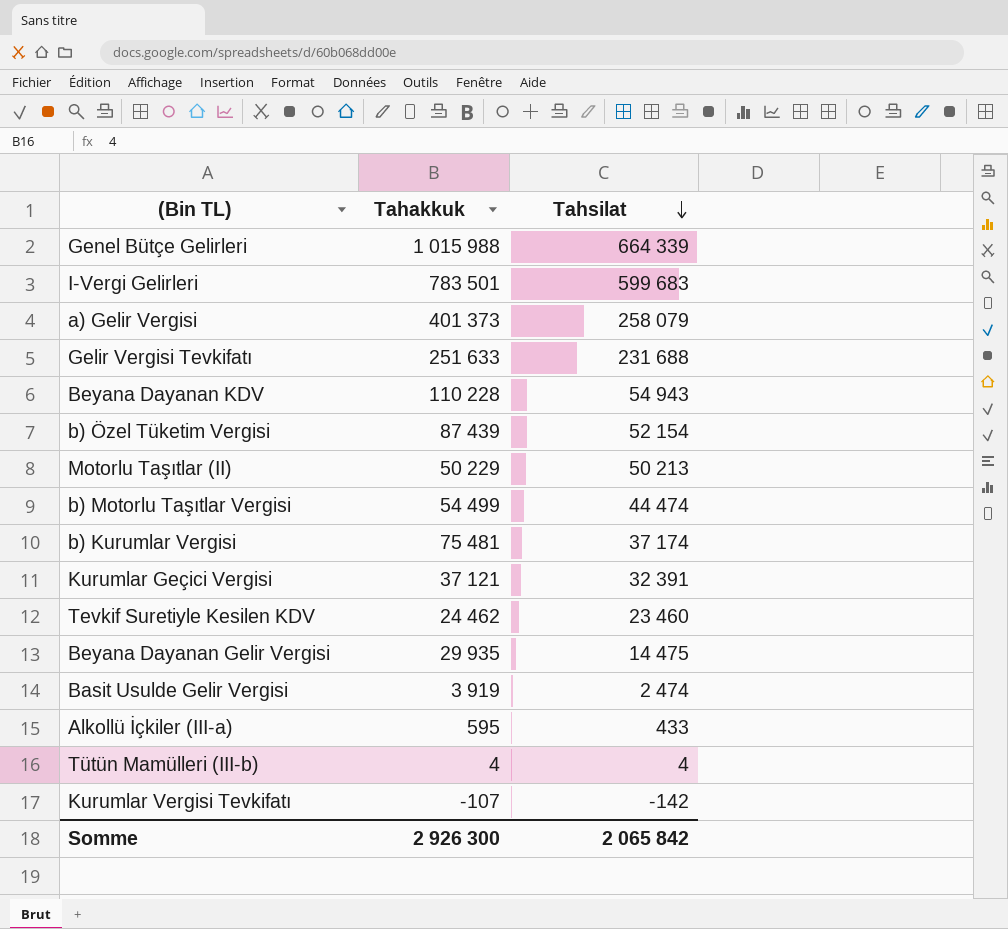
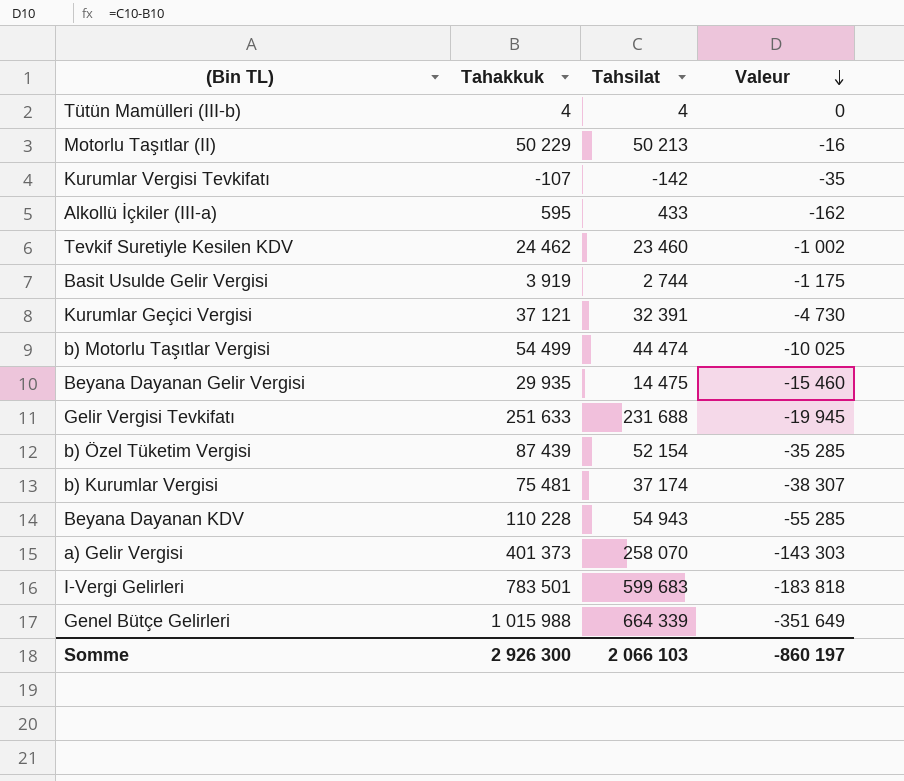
row order: Tahsilat descending -> Valeur descending
column Valeur | formula: none -> [Tahsilat] - [Tahakkuk]
Basit Usulde Gelir Vergisi | Tahsilat: 2 474 -> 2 744
a) Gelir Vergisi | Tahsilat: 258 079 -> 258 070
Somme | Tahsilat: 2 065 842 -> 2 066 103

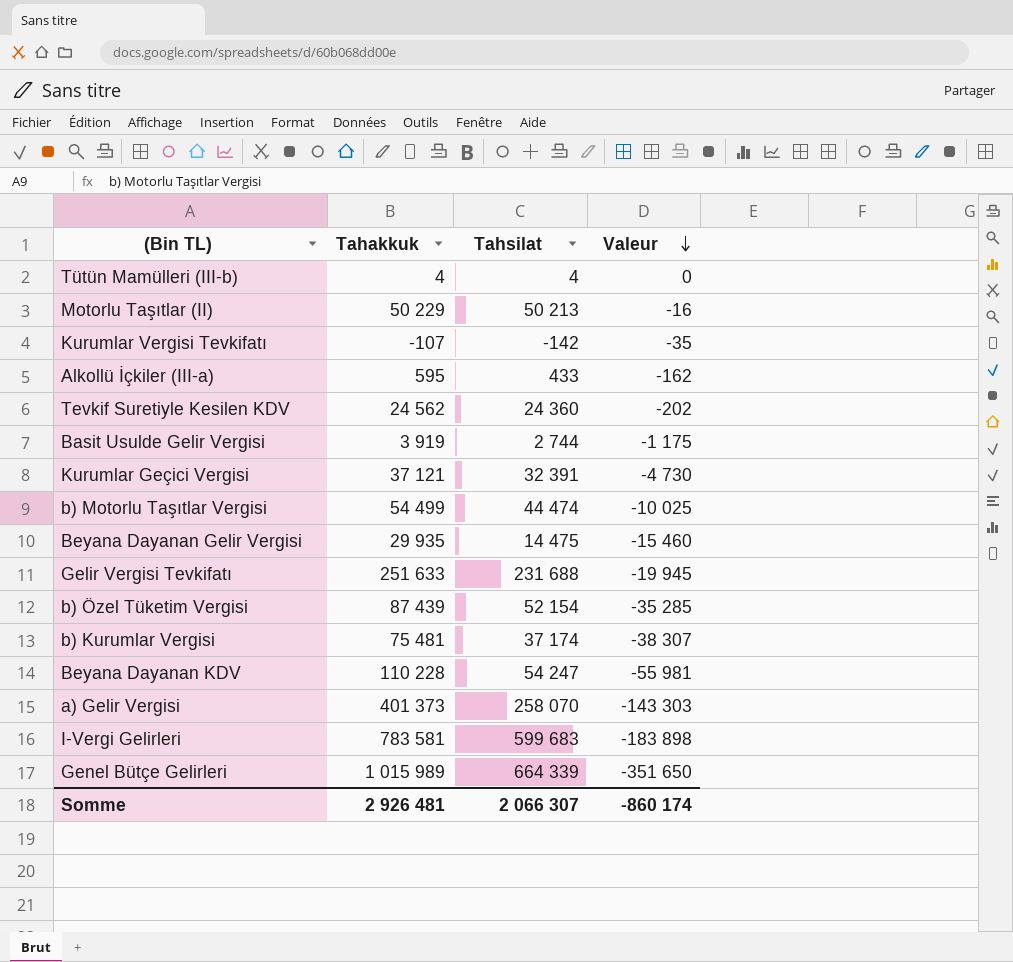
Tevkif Suretiyle Kesilen KDV | Tahakkuk: 24 462 -> 24 562
Tevkif Suretiyle Kesilen KDV | Tahsilat: 23 460 -> 24 360
Tevkif Suretiyle Kesilen KDV | Valeur: -1 002 -> -202
Beyana Dayanan KDV | Tahsilat: 54 943 -> 54 247
Beyana Dayanan KDV | Valeur: -55 285 -> -55 981
I-Vergi Gelirleri | Tahakkuk: 783 501 -> 783 581
I-Vergi Gelirleri | Valeur: -183 818 -> -183 898
Genel Bütçe Gelirleri | Tahakkuk: 1 015 988 -> 1 015 989
Genel Bütçe Gelirleri | Valeur: -351 649 -> -351 650
Somme | Tahakkuk: 2 926 300 -> 2 926 481
Somme | Tahsilat: 2 066 103 -> 2 066 307
Somme | Valeur: -860 197 -> -860 174

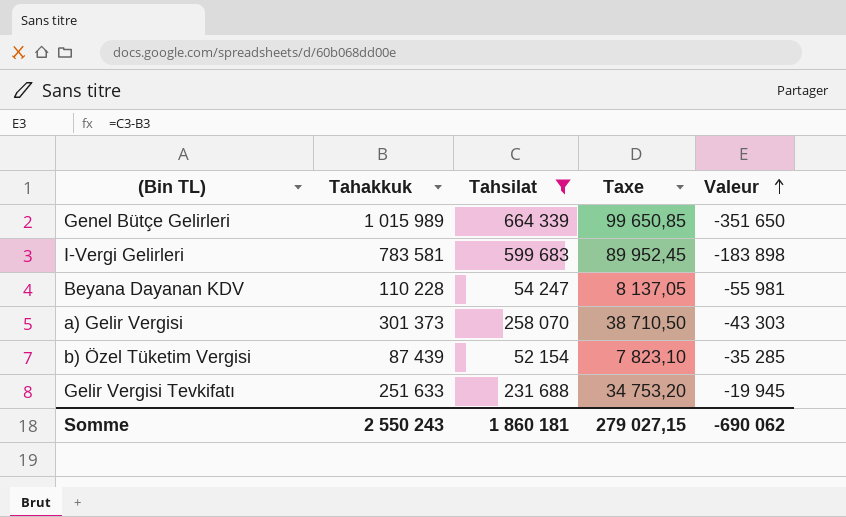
filter: none -> Tahsilat >= 52 154
row order: Valeur descending -> Valeur ascending
column Taxe | formula: none -> [Tahsilat] * 0,15
a) Gelir Vergisi | Tahakkuk: 401 373 -> 301 373
a) Gelir Vergisi | Valeur: -143 303 -> -43 303
Somme | Tahakkuk: 2 926 481 -> 2 550 243
Somme | Tahsilat: 2 066 307 -> 1 860 181
Somme | Valeur: -860 174 -> -690 062

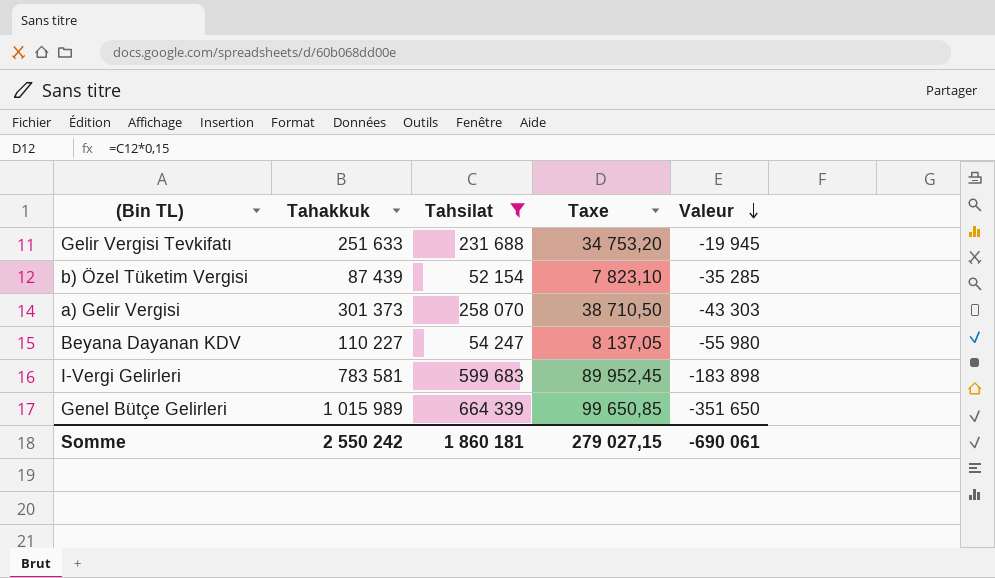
row order: Valeur ascending -> Valeur descending
Beyana Dayanan KDV | Tahakkuk: 110 228 -> 110 227
Beyana Dayanan KDV | Valeur: -55 981 -> -55 980
Somme | Tahakkuk: 2 550 243 -> 2 550 242
Somme | Valeur: -690 062 -> -690 061

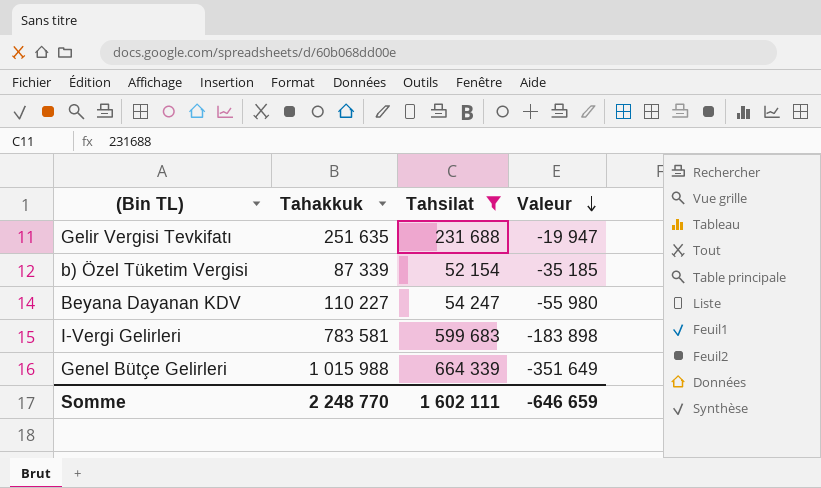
column Taxe | formula: [Tahsilat] * 0,15 -> none
row a) Gelir Vergisi: 301 373 | 258 070 | 38 710,50 | -43 303 -> none
Gelir Vergisi Tevkifatı | Tahakkuk: 251 633 -> 251 635
Gelir Vergisi Tevkifatı | Valeur: -19 945 -> -19 947
b) Özel Tüketim Vergisi | Tahakkuk: 87 439 -> 87 339
b) Özel Tüketim Vergisi | Valeur: -35 285 -> -35 185
Genel Bütçe Gelirleri | Tahakkuk: 1 015 989 -> 1 015 988
Genel Bütçe Gelirleri | Valeur: -351 650 -> -351 649
Somme | Tahakkuk: 2 550 242 -> 2 248 770
Somme | Tahsilat: 1 860 181 -> 1 602 111
Somme | Valeur: -690 061 -> -646 659

